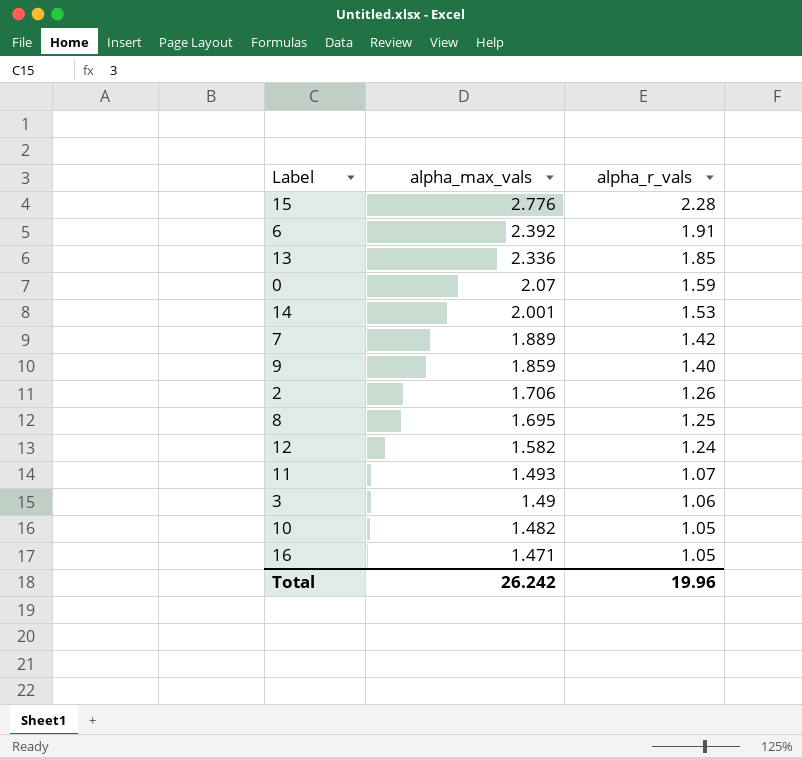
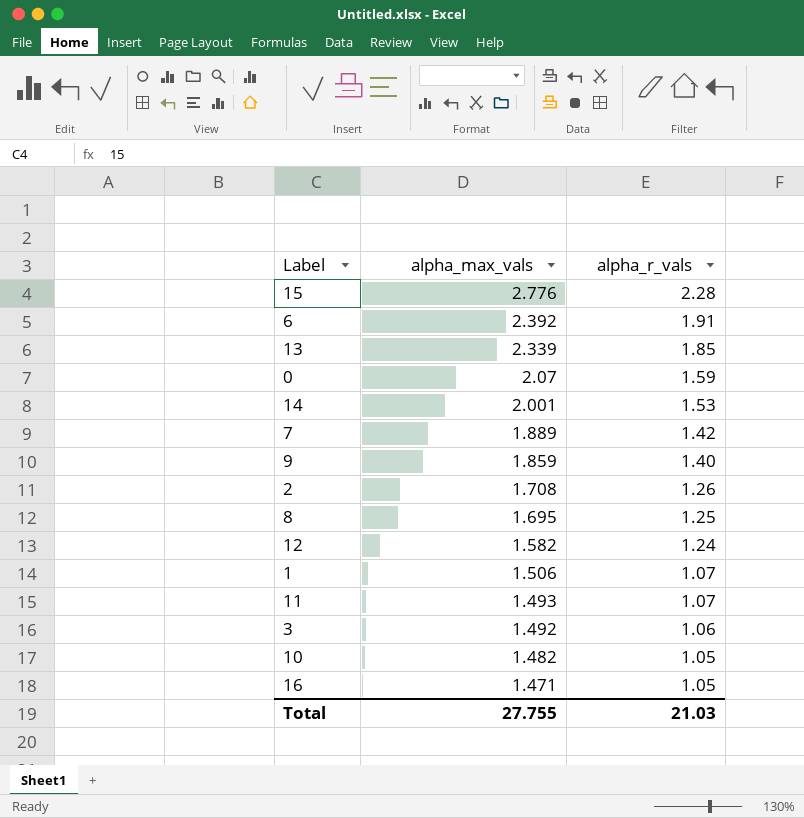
13 | alpha_max_vals: 2.336 -> 2.339
2 | alpha_max_vals: 1.706 -> 1.708
row 1: none -> 1.506 | 1.07
3 | alpha_max_vals: 1.49 -> 1.492
Total | alpha_max_vals: 26.242 -> 27.755
Total | alpha_r_vals: 19.96 -> 21.03

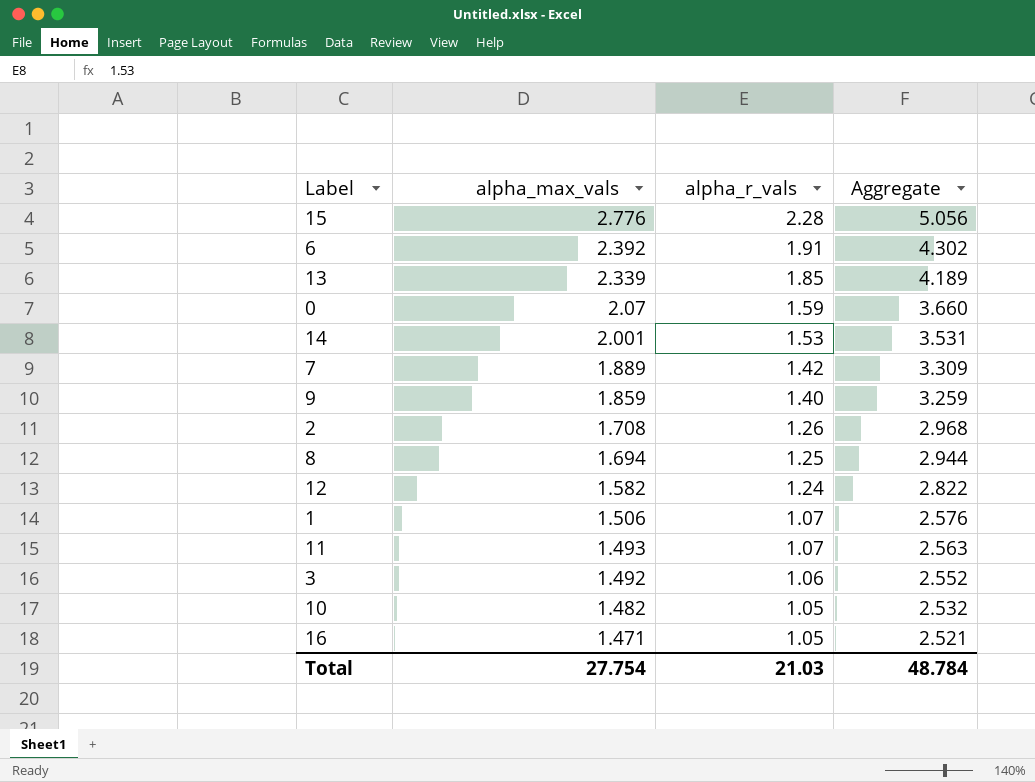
column Aggregate | formula: none -> [alpha_max_vals] + [alpha_r_vals]
8 | alpha_max_vals: 1.695 -> 1.694
Total | alpha_max_vals: 27.755 -> 27.754

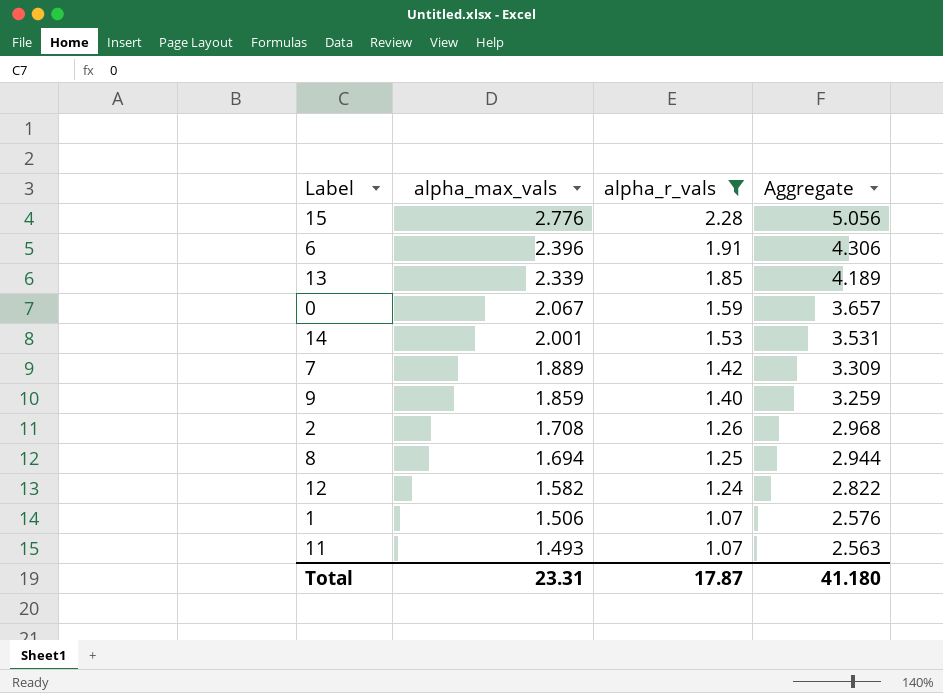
filter: none -> alpha_r_vals >= 1.07
6 | alpha_max_vals: 2.392 -> 2.396
6 | Aggregate: 4.302 -> 4.306
0 | alpha_max_vals: 2.07 -> 2.067
0 | Aggregate: 3.660 -> 3.657
Total | alpha_max_vals: 27.754 -> 23.31
Total | alpha_r_vals: 21.03 -> 17.87
Total | Aggregate: 48.784 -> 41.180

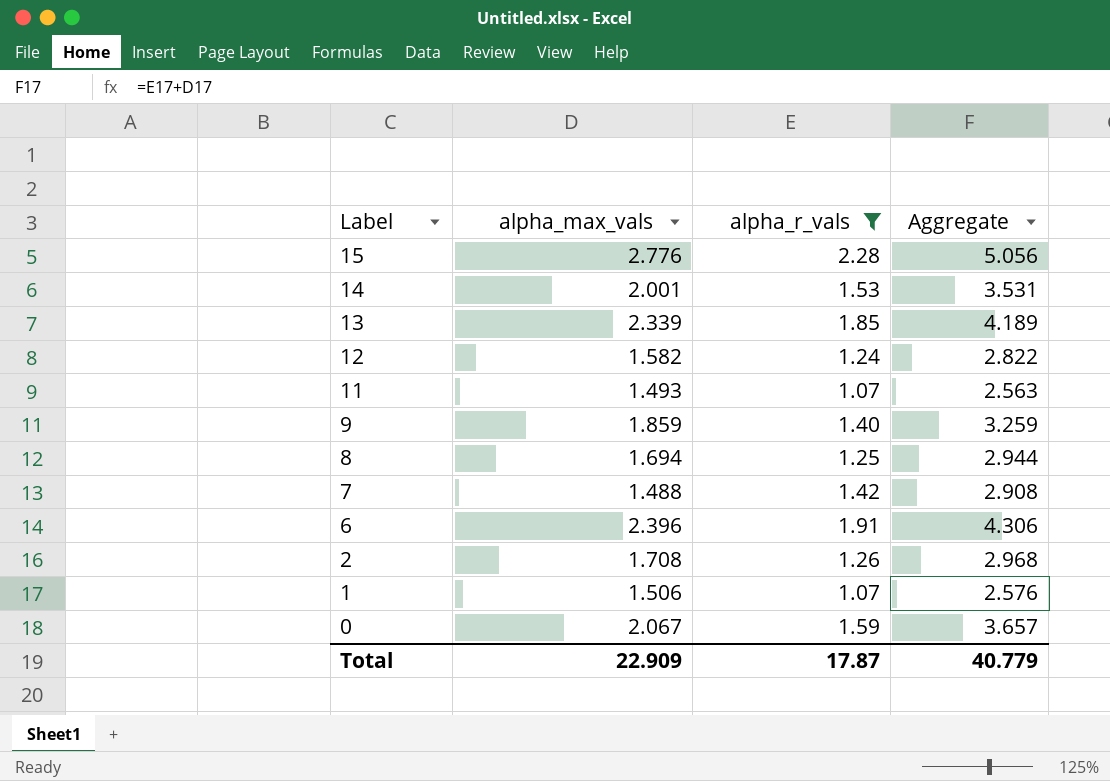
row order: alpha_max_vals descending -> Label descending
7 | alpha_max_vals: 1.889 -> 1.488
7 | Aggregate: 3.309 -> 2.908
Total | alpha_max_vals: 23.31 -> 22.909
Total | Aggregate: 41.180 -> 40.779

